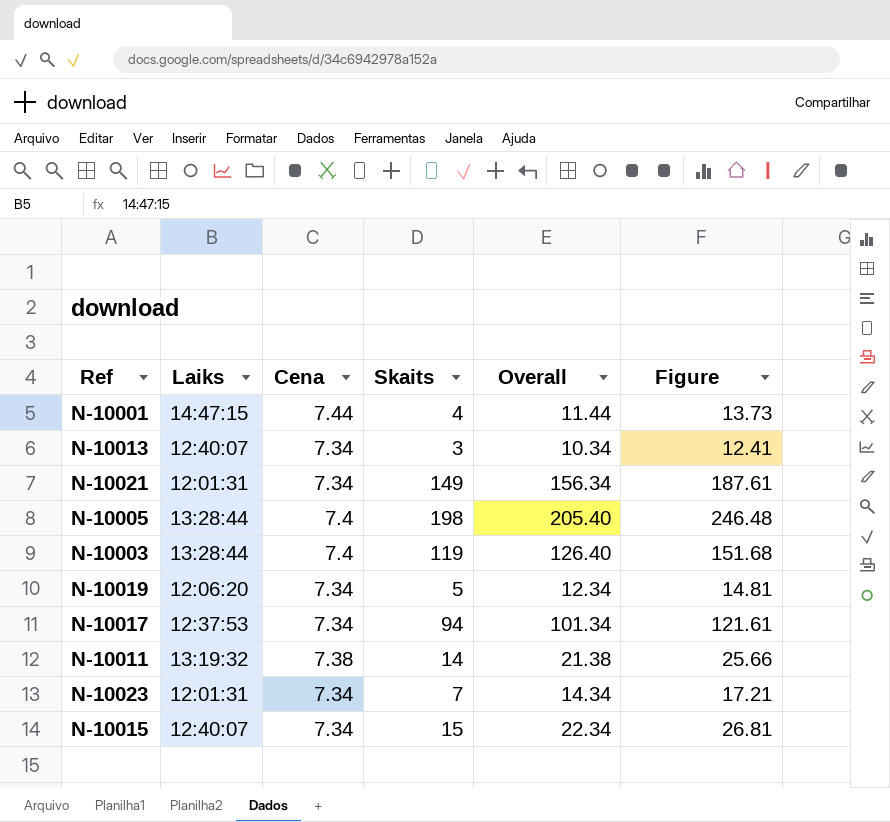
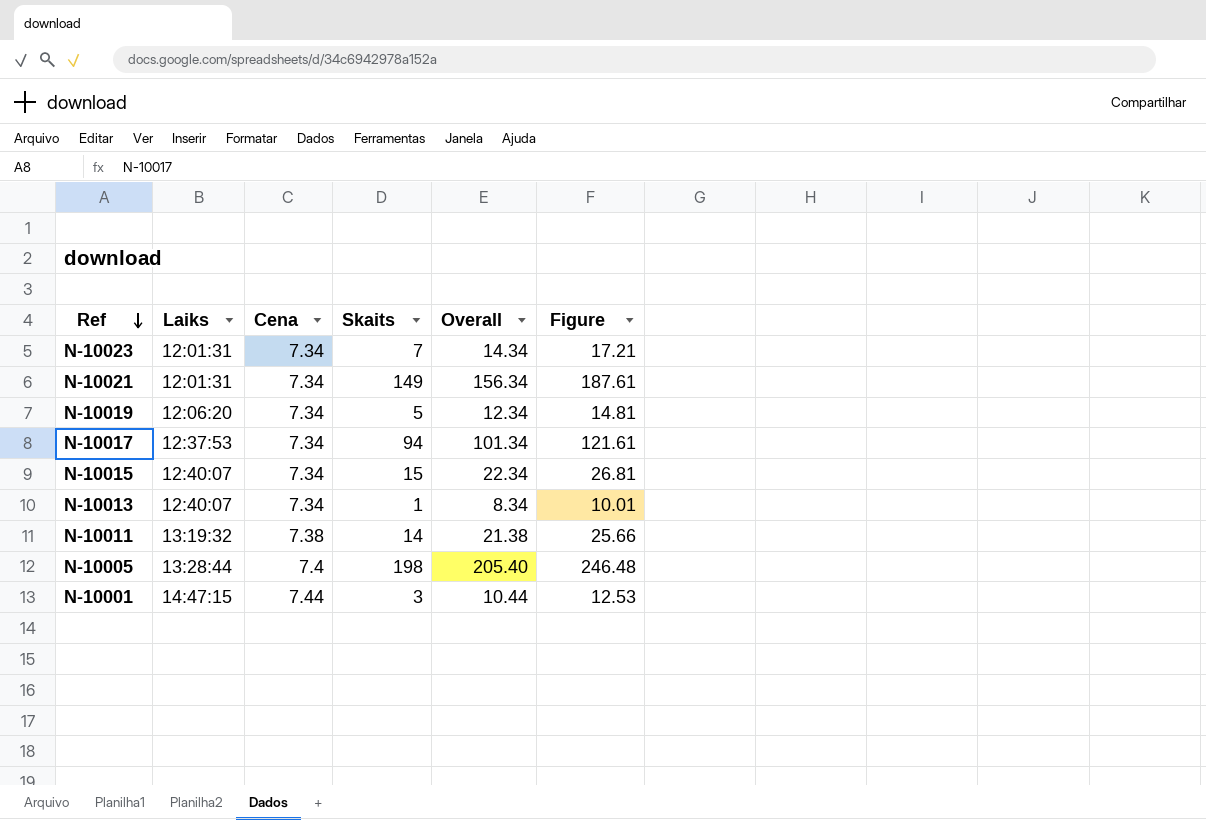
row order: none -> Ref descending
row N-10003: 13:28:44 | 7.4 | 119 | 126.40 | 151.68 -> none
N-10013 | Skaits: 3 -> 1
N-10013 | Overall: 10.34 -> 8.34
N-10013 | Figure: 12.41 -> 10.01
N-10001 | Skaits: 4 -> 3
N-10001 | Overall: 11.44 -> 10.44
N-10001 | Figure: 13.73 -> 12.53

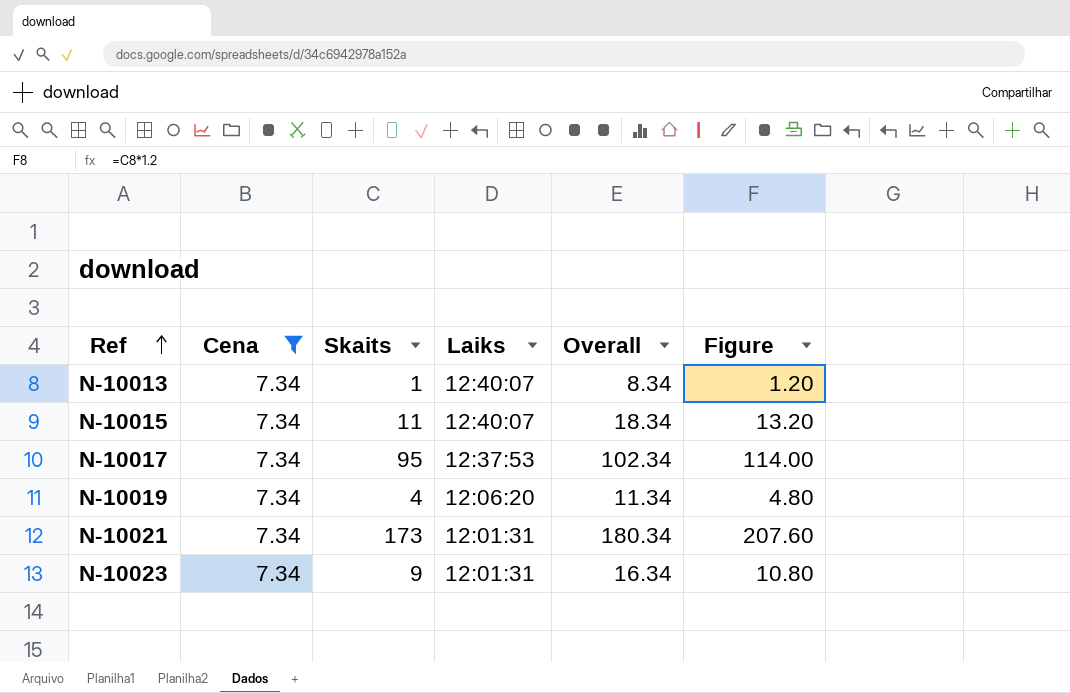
filter: none -> Cena = 7.34
row order: Ref descending -> Ref ascending
column Laiks | position: 2 -> 4
column Figure | formula: [Overall] * 1.2 -> [Skaits] * 1.2
N-10015 | Skaits: 15 -> 11
N-10015 | Overall: 22.34 -> 18.34
N-10017 | Skaits: 94 -> 95
N-10017 | Overall: 101.34 -> 102.34
N-10019 | Skaits: 5 -> 4
N-10019 | Overall: 12.34 -> 11.34
N-10021 | Skaits: 149 -> 173
N-10021 | Overall: 156.34 -> 180.34
N-10023 | Skaits: 7 -> 9
N-10023 | Overall: 14.34 -> 16.34

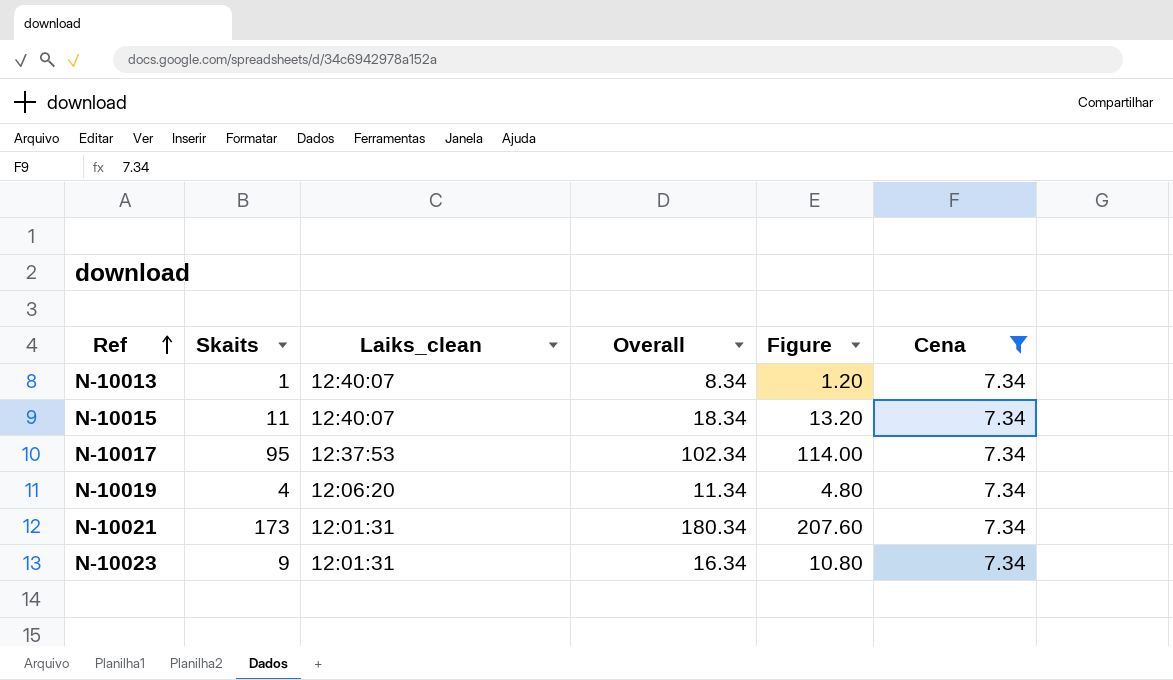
column name: Laiks -> Laiks_clean
column Cena | position: 2 -> 6

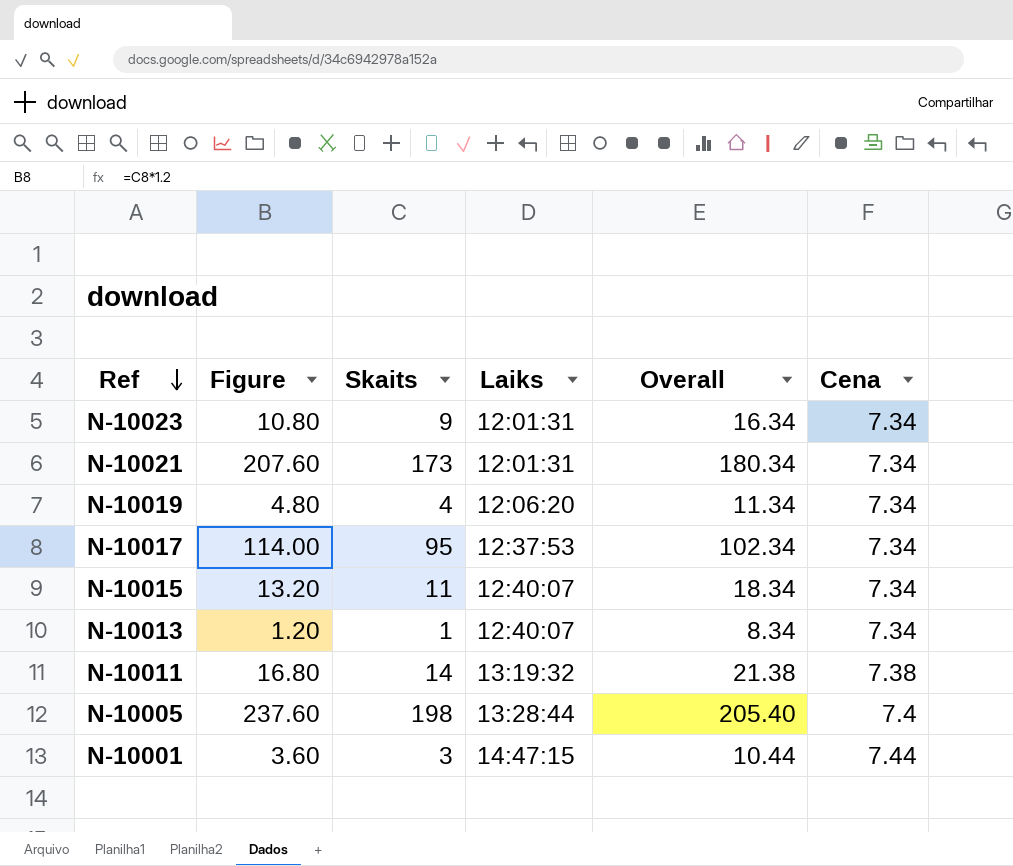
filter: Cena = 7.34 -> none
row order: Ref ascending -> Ref descending
column Figure | position: 5 -> 2
column name: Laiks_clean -> Laiks

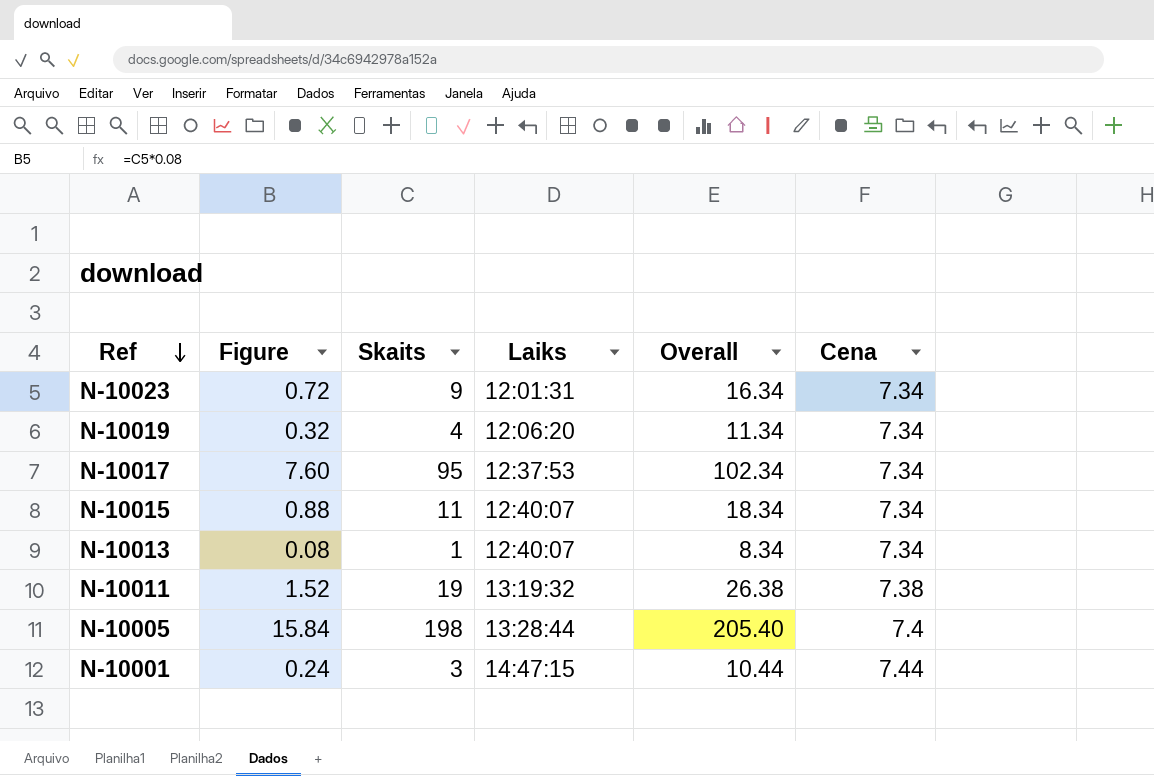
column Figure | formula: [Skaits] * 1.2 -> [Skaits] * 0.08
row N-10021: 207.60 | 173 | 12:01:31 | 180.34 | 7.34 -> none
N-10011 | Skaits: 14 -> 19
N-10011 | Overall: 21.38 -> 26.38

